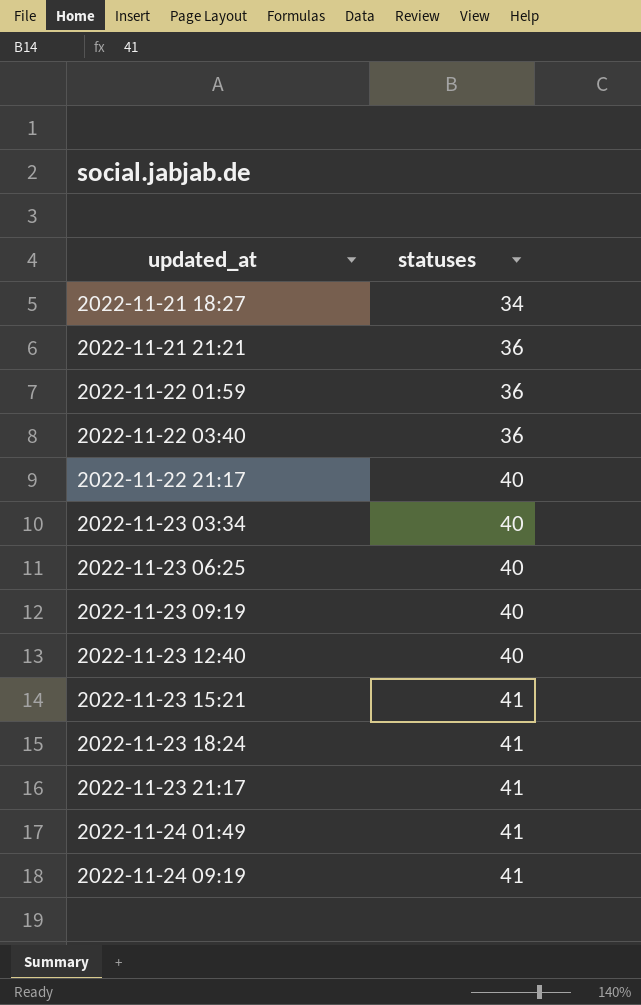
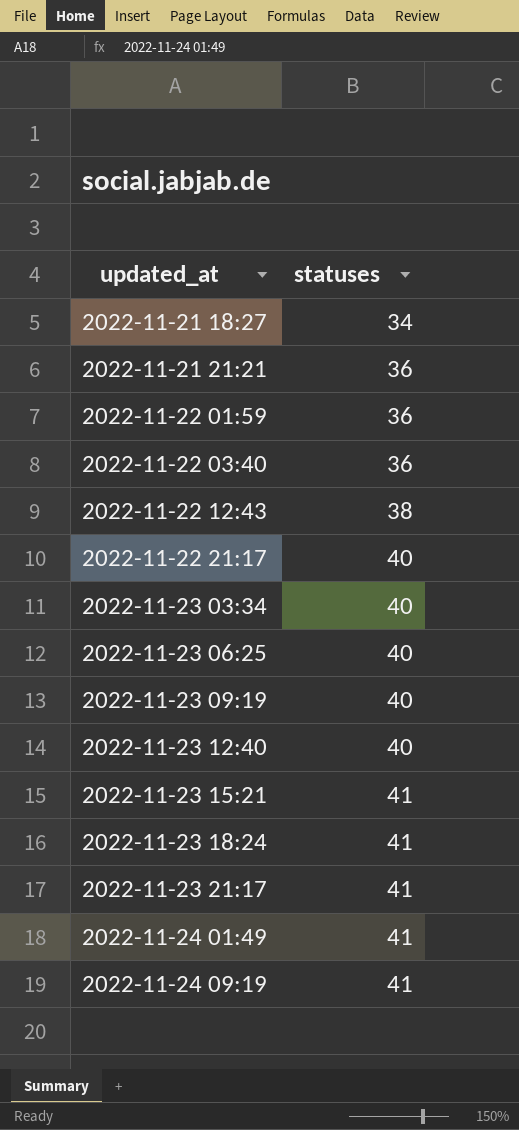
row 2022-11-22 12:43: none -> 38

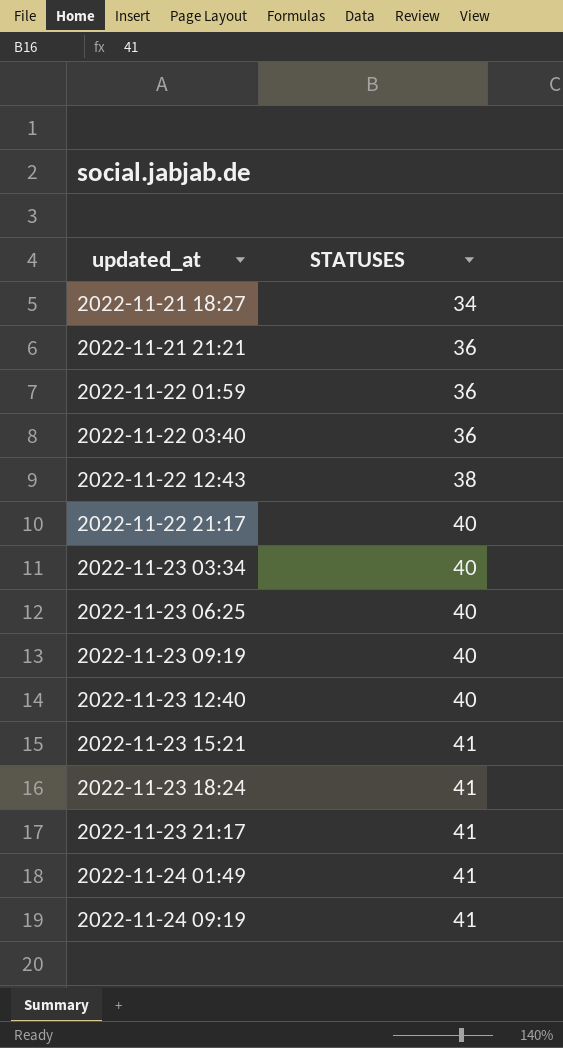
column name: statuses -> STATUSES

